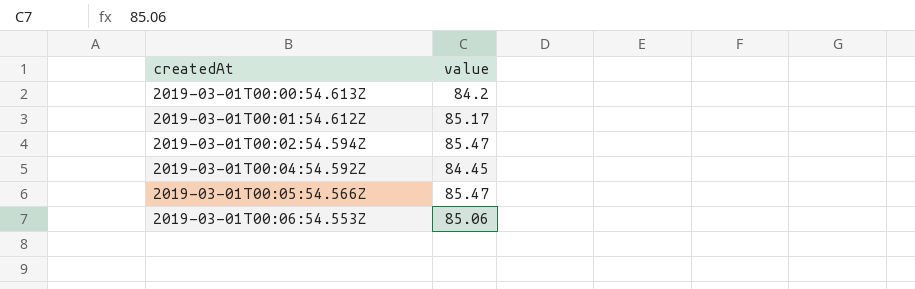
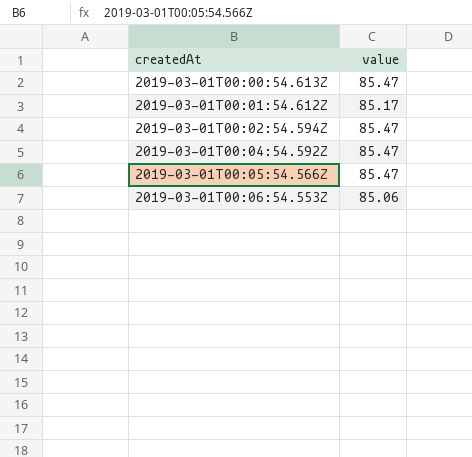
2019-03-01T00:00:54.613Z | value: 84.2 -> 85.47
2019-03-01T00:04:54.592Z | value: 84.45 -> 85.47

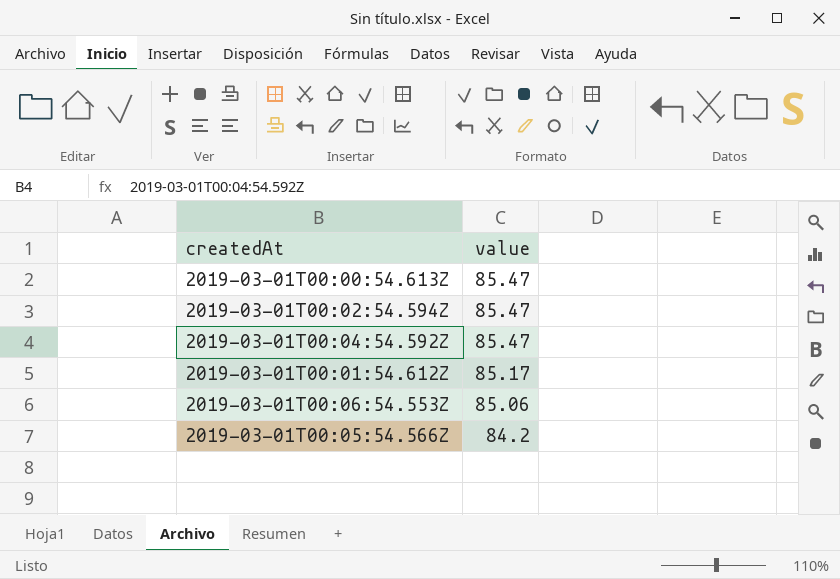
row order: createdAt ascending -> value descending
2019-03-01T00:05:54.566Z | value: 85.47 -> 84.2

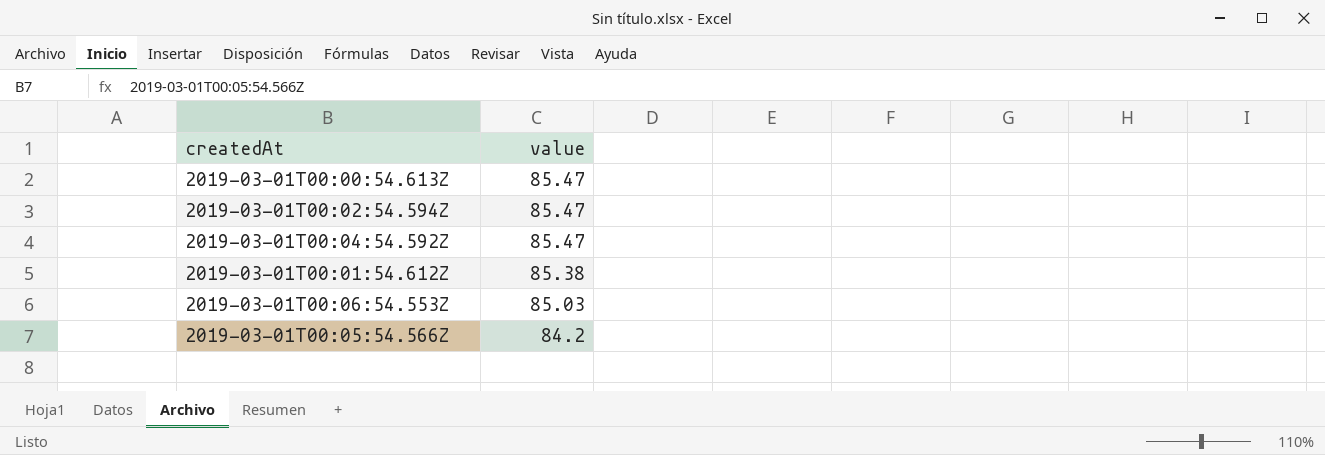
2019-03-01T00:01:54.612Z | value: 85.17 -> 85.38
2019-03-01T00:06:54.553Z | value: 85.06 -> 85.03

